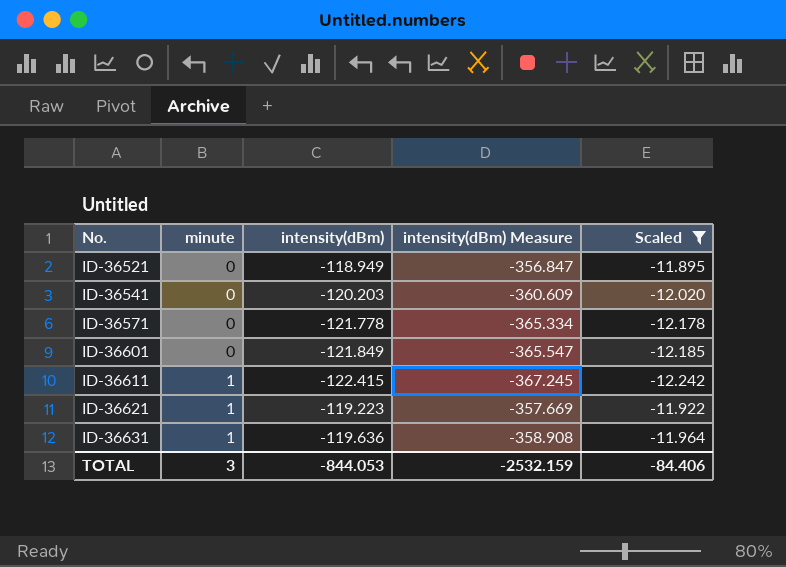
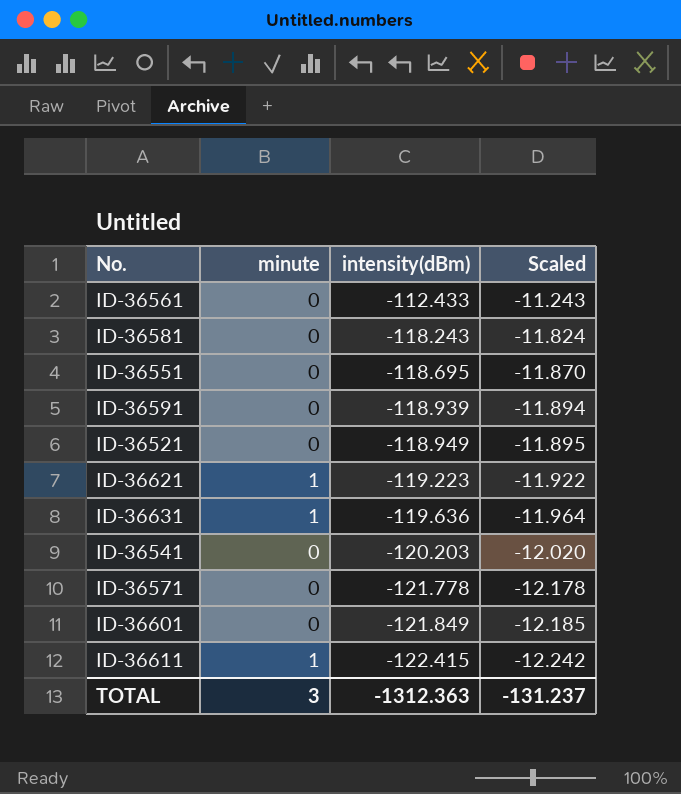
filter: Scaled <= -11.895 -> none
row order: No. ascending -> intensity(dBm) descending
column intensity(dBm) Measure | formula: [intensity(dBm)] * 3 -> none
TOTAL | intensity(dBm): -844.053 -> -1312.363
TOTAL | Scaled: -84.406 -> -131.237

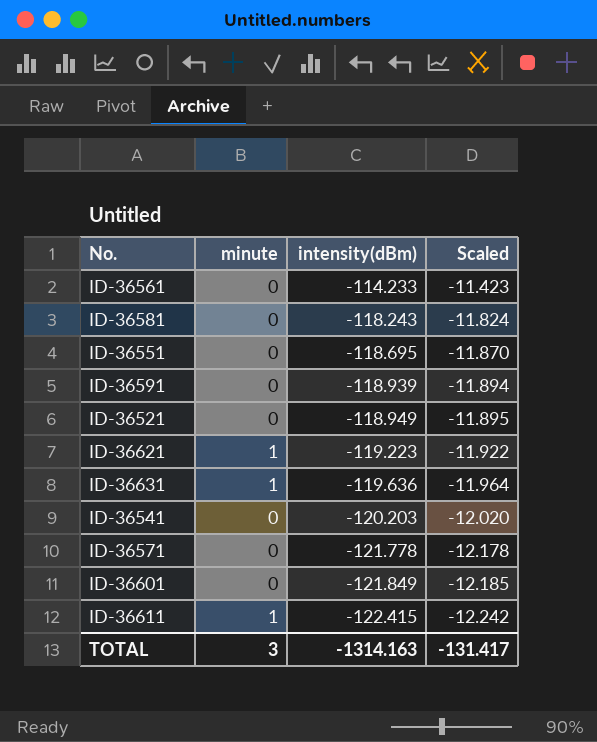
ID-36561 | intensity(dBm): -112.433 -> -114.233
ID-36561 | Scaled: -11.243 -> -11.423
TOTAL | intensity(dBm): -1312.363 -> -1314.163
TOTAL | Scaled: -131.237 -> -131.417

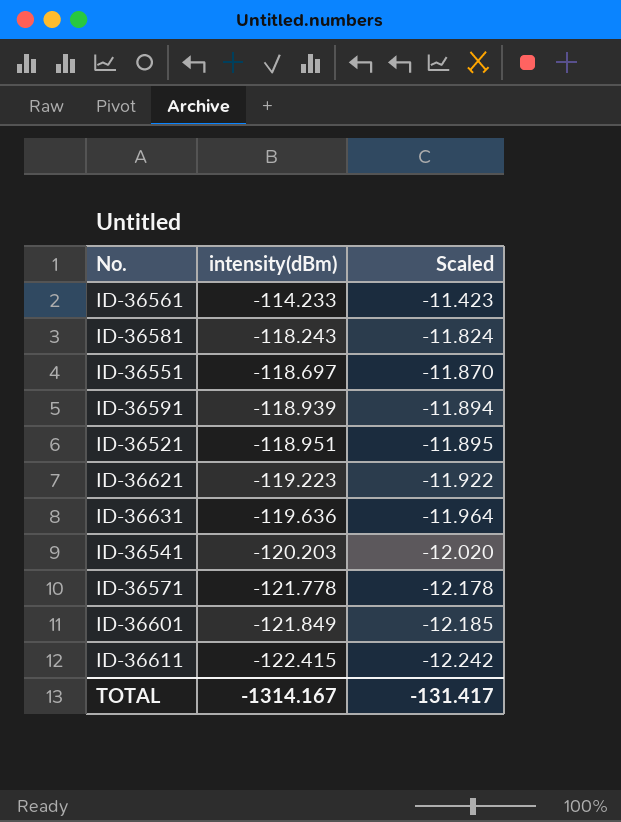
column minute | position: 2 -> none
ID-36551 | intensity(dBm): -118.695 -> -118.697
ID-36521 | intensity(dBm): -118.949 -> -118.951
TOTAL | intensity(dBm): -1314.163 -> -1314.167

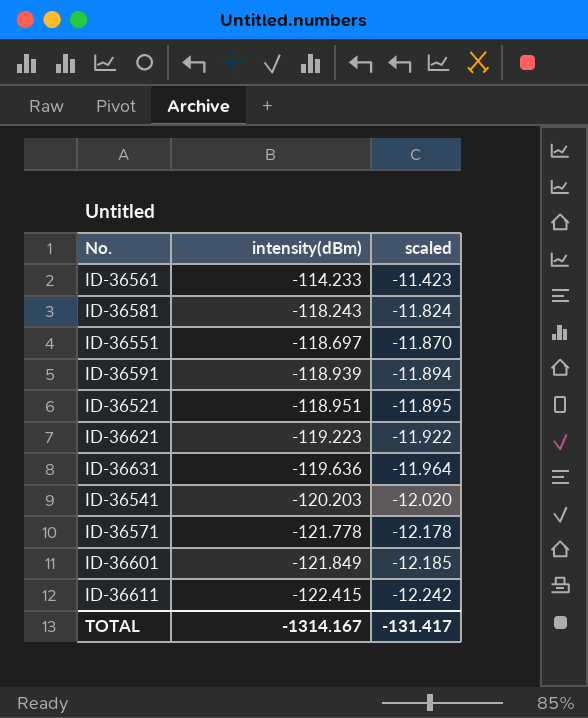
column name: Scaled -> scaled

